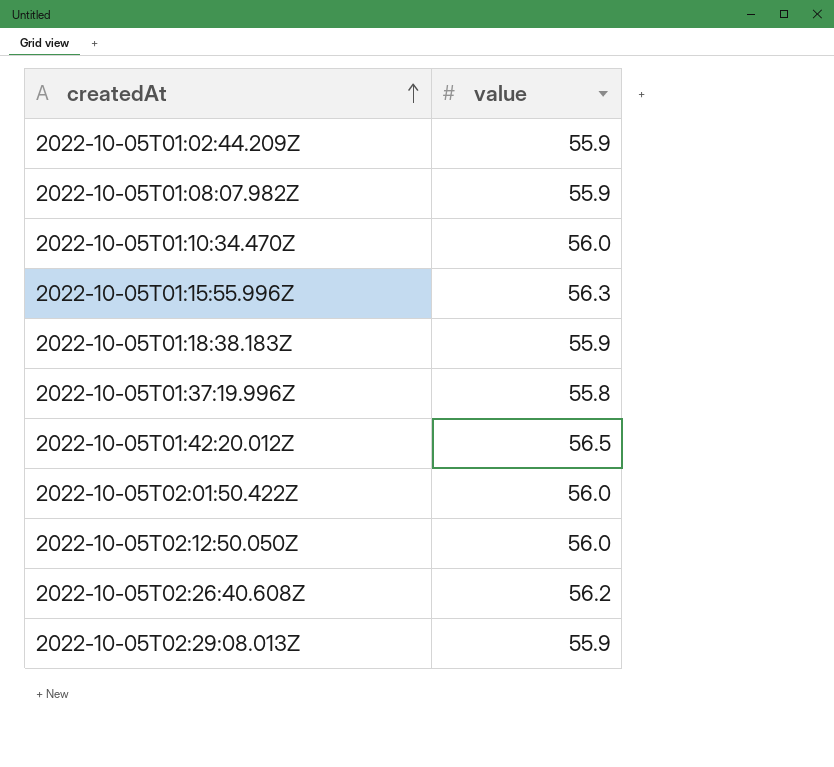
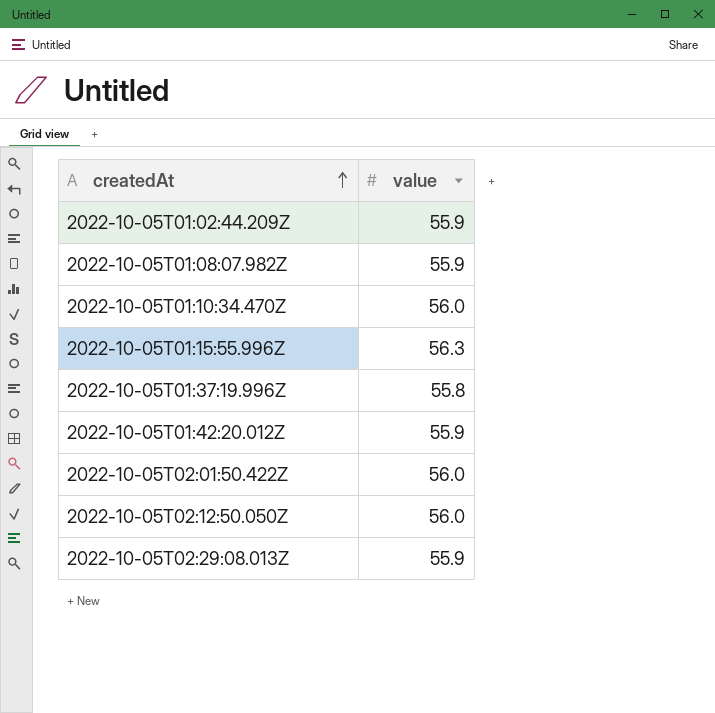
row 2022-10-05T01:18:38.183Z: 55.9 -> none
row 2022-10-05T02:26:40.608Z: 56.2 -> none
2022-10-05T01:42:20.012Z | value: 56.5 -> 55.9

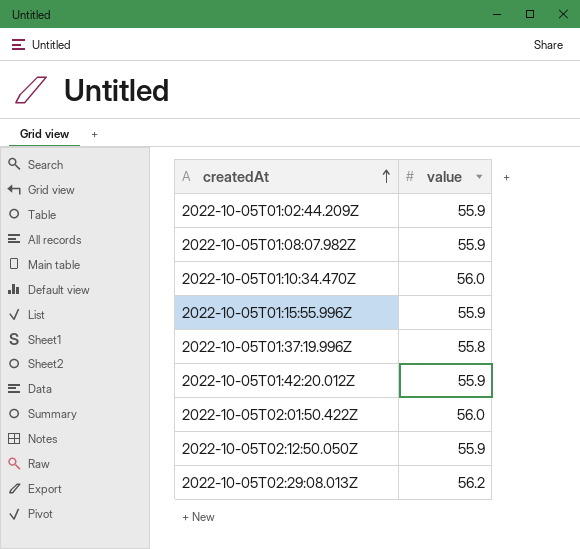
2022-10-05T01:15:55.996Z | value: 56.3 -> 55.9
2022-10-05T02:12:50.050Z | value: 56.0 -> 55.9
2022-10-05T02:29:08.013Z | value: 55.9 -> 56.2

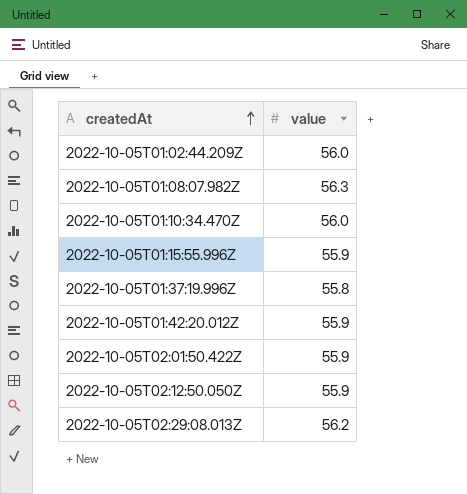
2022-10-05T01:02:44.209Z | value: 55.9 -> 56.0
2022-10-05T01:08:07.982Z | value: 55.9 -> 56.3
2022-10-05T02:01:50.422Z | value: 56.0 -> 55.9

